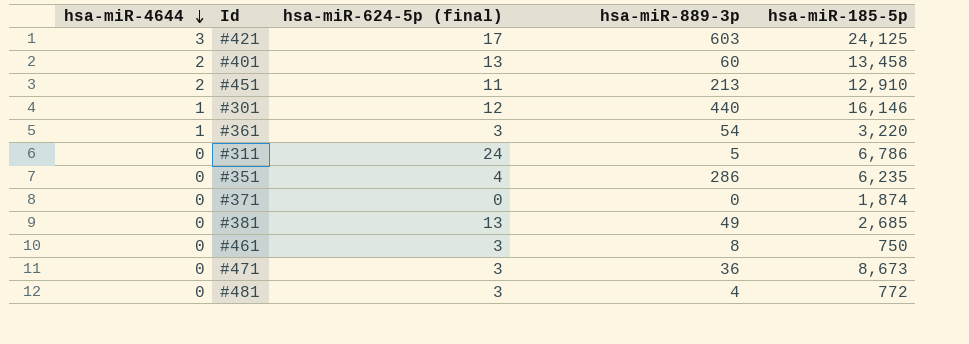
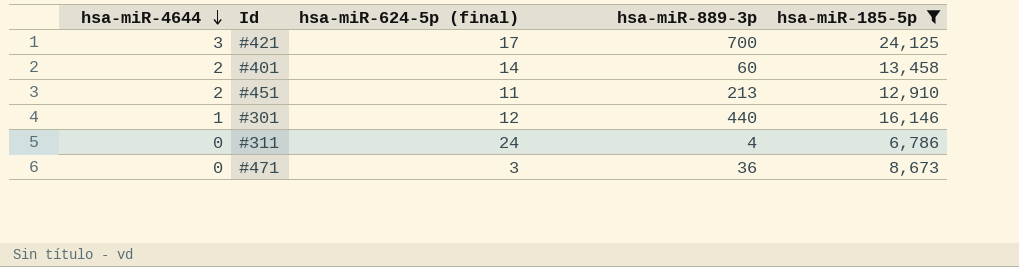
filter: none -> hsa-miR-185-5p >= 6,786
#421 | hsa-miR-889-3p: 603 -> 700
#401 | hsa-miR-624-5p (final): 13 -> 14
#311 | hsa-miR-889-3p: 5 -> 4

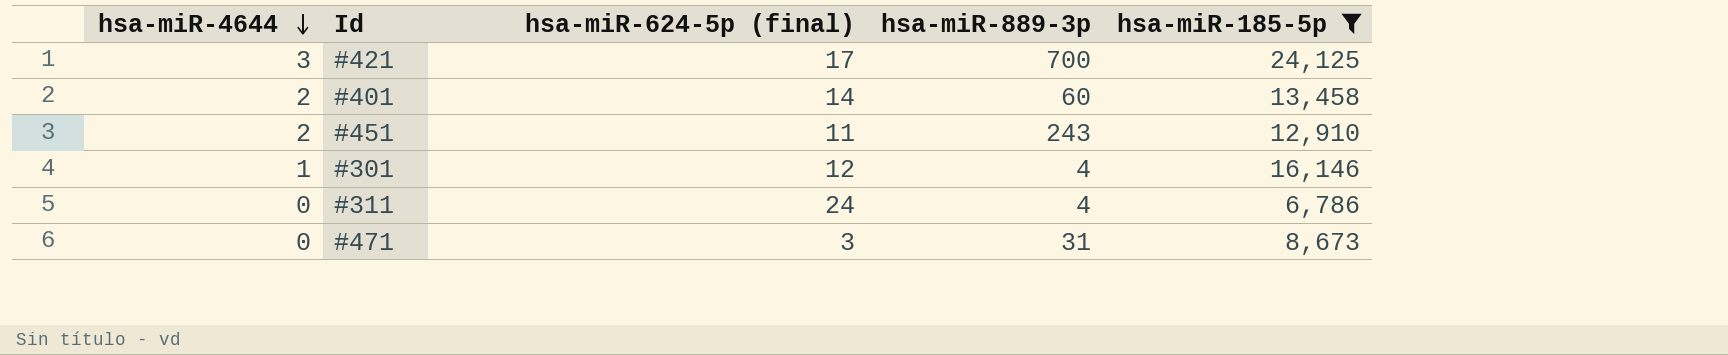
#451 | hsa-miR-889-3p: 213 -> 243
#301 | hsa-miR-889-3p: 440 -> 4
#471 | hsa-miR-889-3p: 36 -> 31

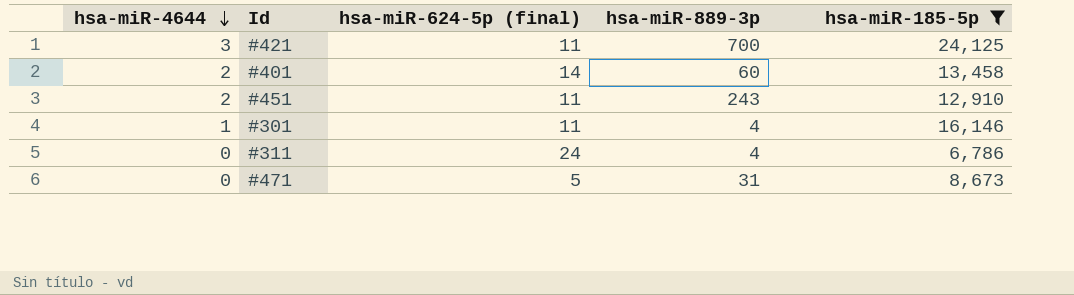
#421 | hsa-miR-624-5p (final): 17 -> 11
#301 | hsa-miR-624-5p (final): 12 -> 11
#471 | hsa-miR-624-5p (final): 3 -> 5

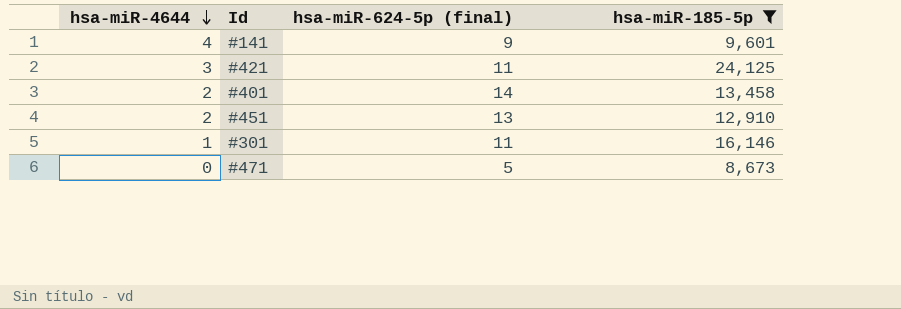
column hsa-miR-889-3p | position: 4 -> none
row #311: 0 | 24 | 4 | 6,786 -> none
row #141: none -> 4 | 9 | 9,601
#451 | hsa-miR-624-5p (final): 11 -> 13

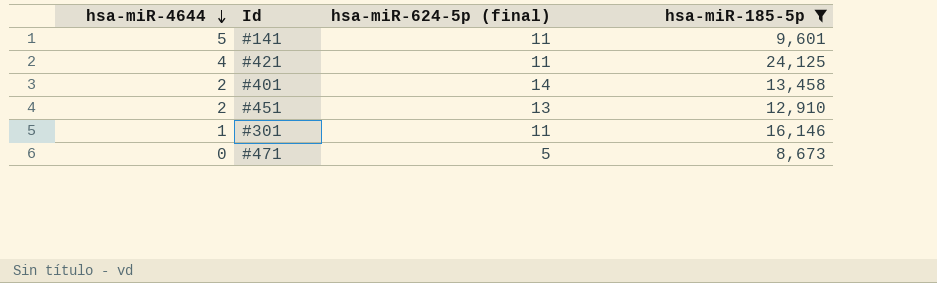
#141 | hsa-miR-4644: 4 -> 5
#141 | hsa-miR-624-5p (final): 9 -> 11
#421 | hsa-miR-4644: 3 -> 4

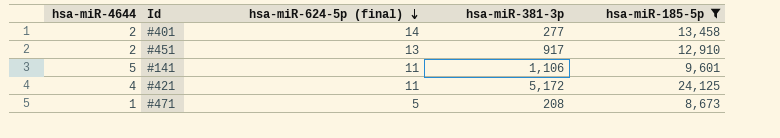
row order: hsa-miR-4644 descending -> hsa-miR-624-5p (final) descending
column hsa-miR-381-3p | position: none -> 4
row #301: 1 | 11 | 16,146 -> none
#471 | hsa-miR-4644: 0 -> 1

